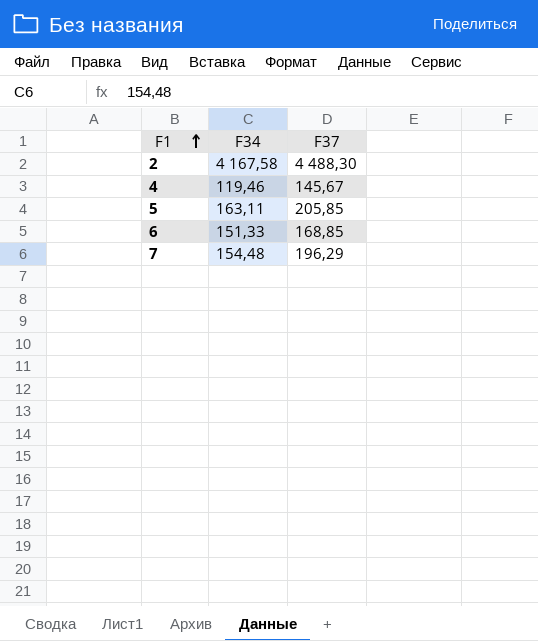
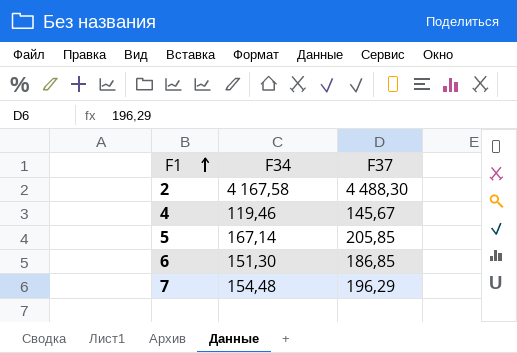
5 | F34: 163,11 -> 167,14
6 | F34: 151,33 -> 151,30
6 | F37: 168,85 -> 186,85

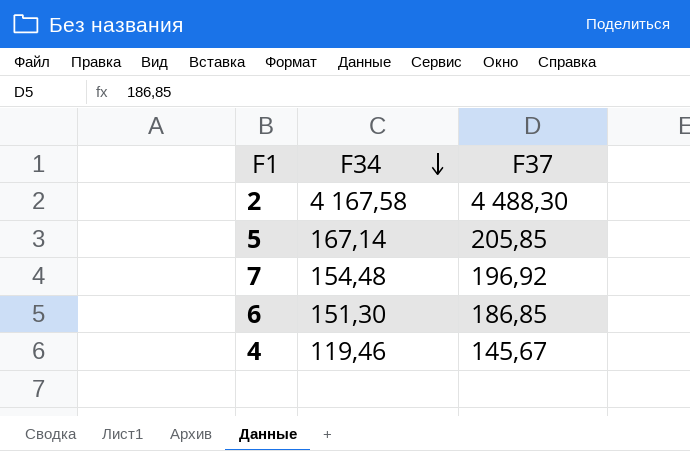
row order: F1 ascending -> F34 descending
7 | F37: 196,29 -> 196,92

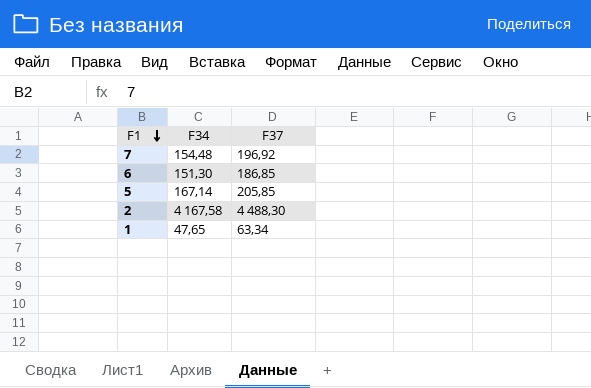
row order: F34 descending -> F1 descending
row 4: 119,46 | 145,67 -> none
row 1: none -> 47,65 | 63,34

